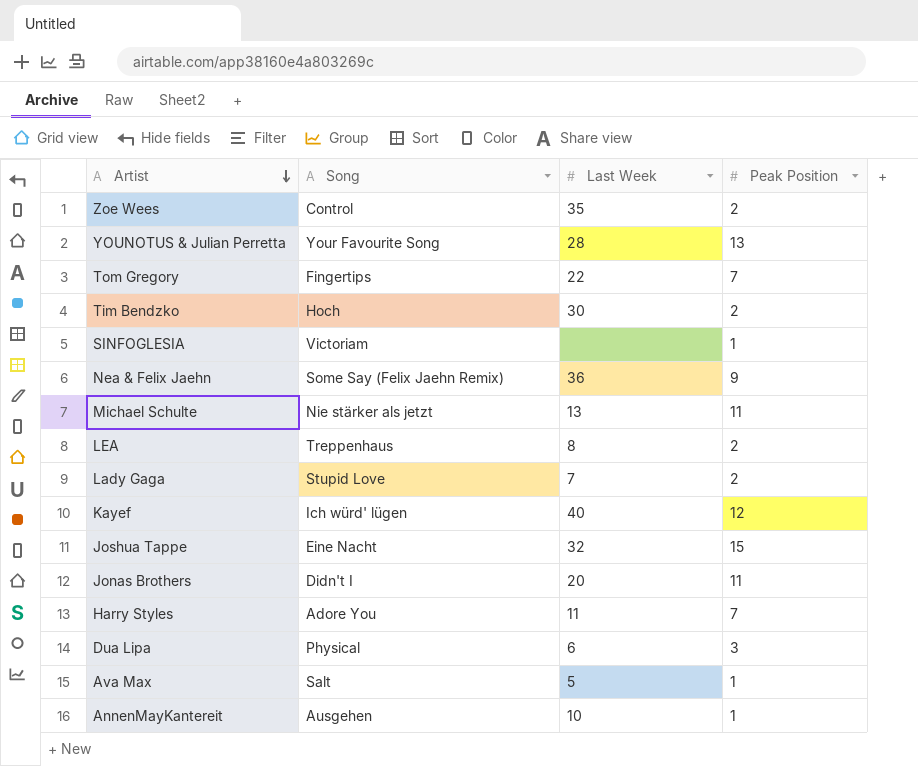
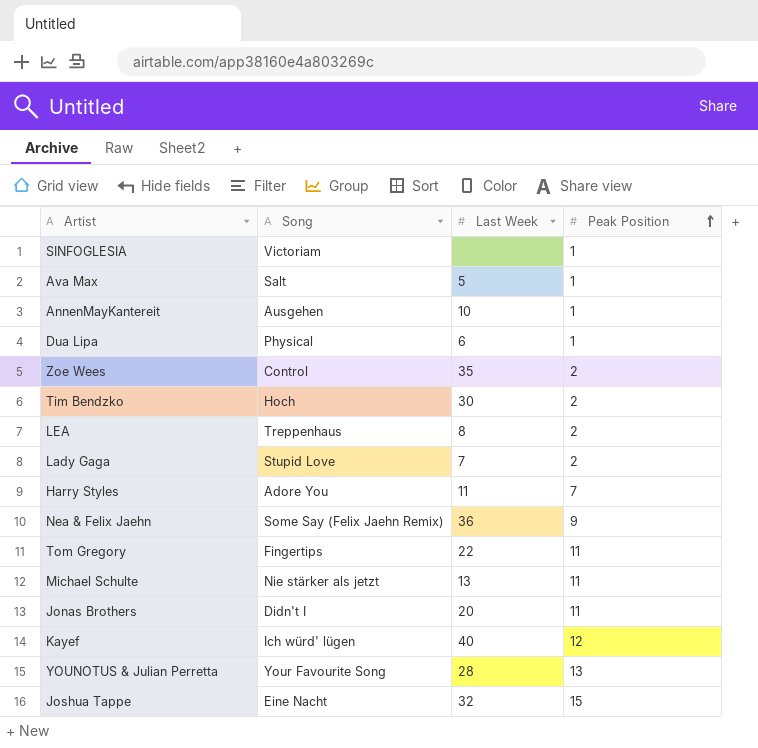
row order: Artist descending -> Peak Position ascending
Dua Lipa | Peak Position: 3 -> 1
Tom Gregory | Peak Position: 7 -> 11

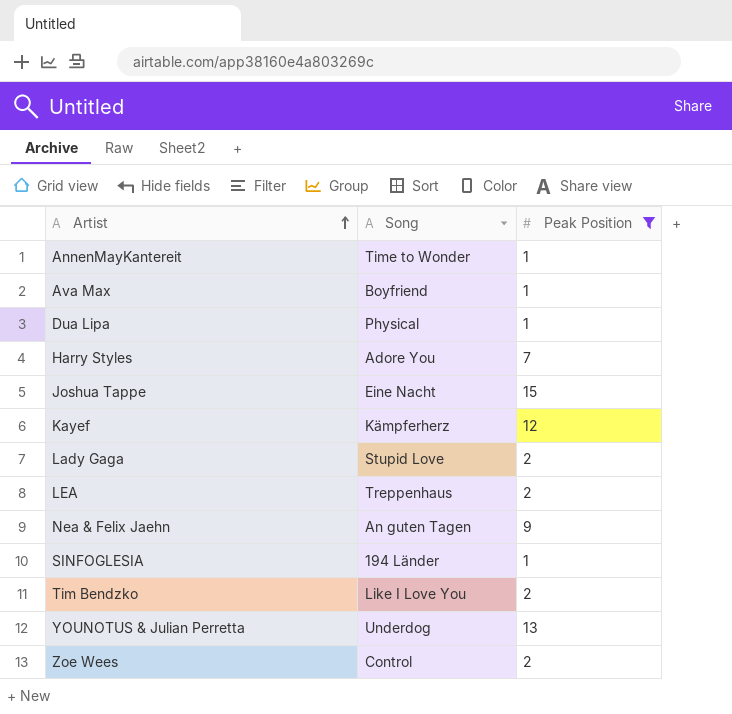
filter: none -> Peak Position != 11
row order: Peak Position ascending -> Artist ascending
column Last Week | position: 3 -> none
AnnenMayKantereit | Song: Ausgehen -> Time to Wonder
Ava Max | Song: Salt -> Boyfriend
Kayef | Song: Ich würd' lügen -> Kämpferherz
Nea & Felix Jaehn | Song: Some Say (Felix Jaehn Remix) -> An guten Tagen
SINFOGLESIA | Song: Victoriam -> 194 Länder
Tim Bendzko | Song: Hoch -> Like I Love You
YOUNOTUS & Julian Perretta | Song: Your Favourite Song -> Underdog

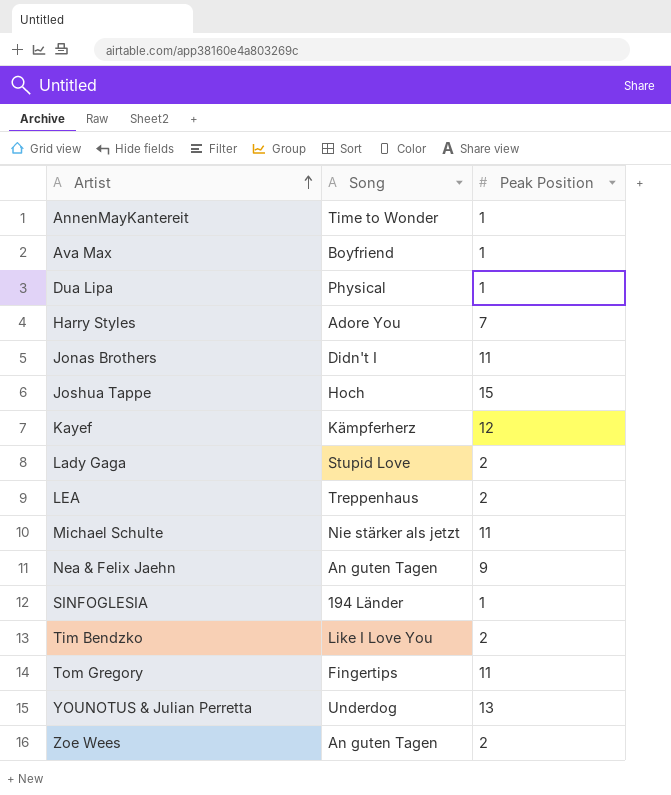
filter: Peak Position != 11 -> none
Joshua Tappe | Song: Eine Nacht -> Hoch
Zoe Wees | Song: Control -> An guten Tagen

